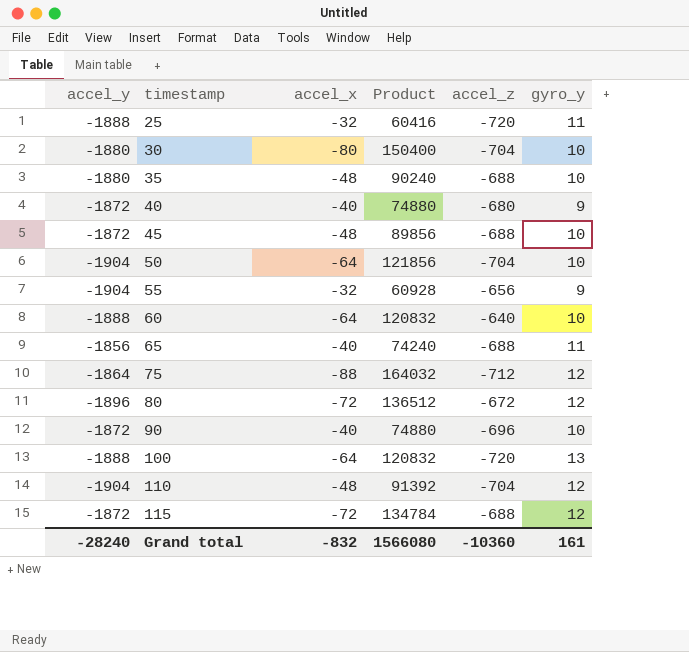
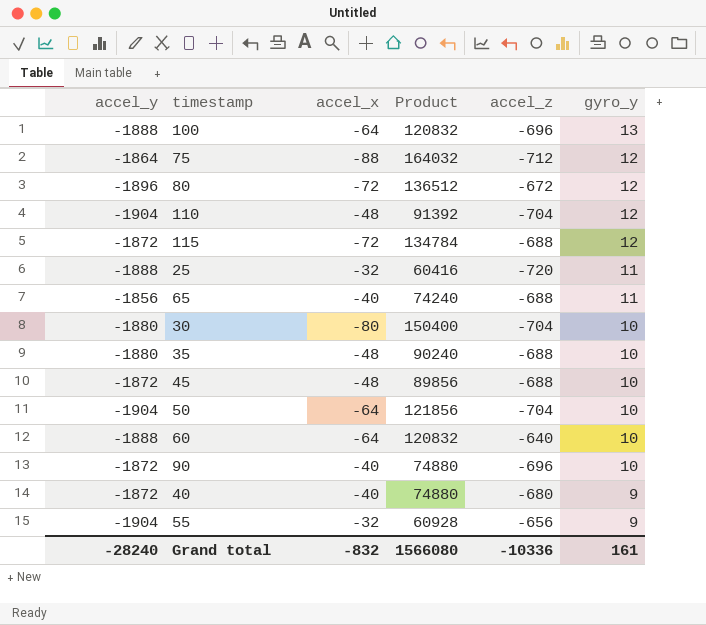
row order: timestamp ascending -> gyro_y descending
100 | accel_z: -720 -> -696
Grand total | accel_z: -10360 -> -10336

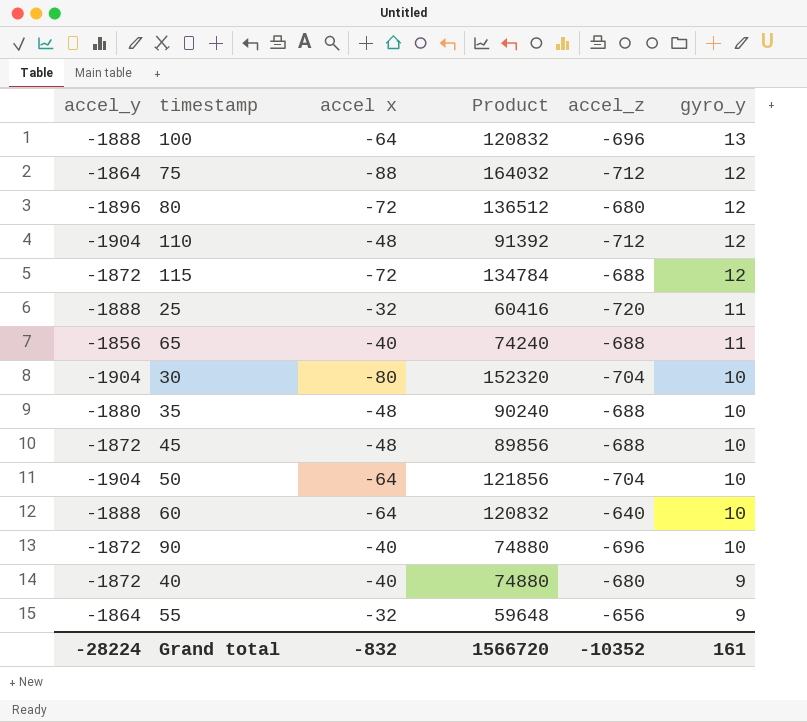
column name: accel_x -> accel x
80 | accel_z: -672 -> -680
110 | accel_z: -704 -> -712
30 | accel_y: -1880 -> -1904
30 | Product: 150400 -> 152320
55 | accel_y: -1904 -> -1864
55 | Product: 60928 -> 59648
Grand total | accel_y: -28240 -> -28224
Grand total | Product: 1566080 -> 1566720
Grand total | accel_z: -10336 -> -10352

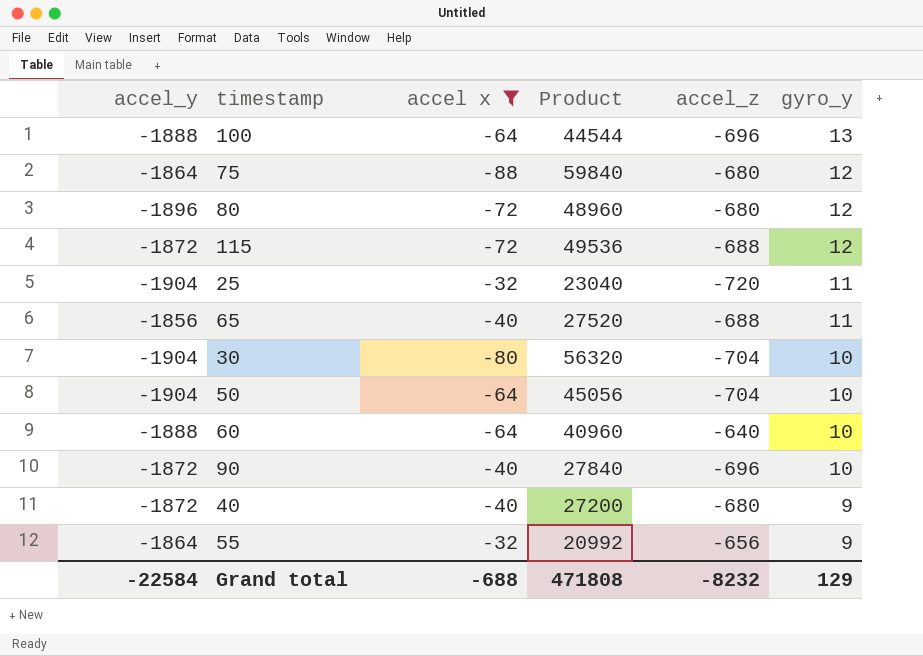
filter: none -> accel x != -48
column Product | formula: [accel_y] * [accel x] -> [accel x] * [accel_z]
75 | accel_z: -712 -> -680
25 | accel_y: -1888 -> -1904
Grand total | accel_y: -28224 -> -22584
Grand total | accel x: -832 -> -688
Grand total | Product: 1566720 -> 471808
Grand total | accel_z: -10352 -> -8232
Grand total | gyro_y: 161 -> 129

